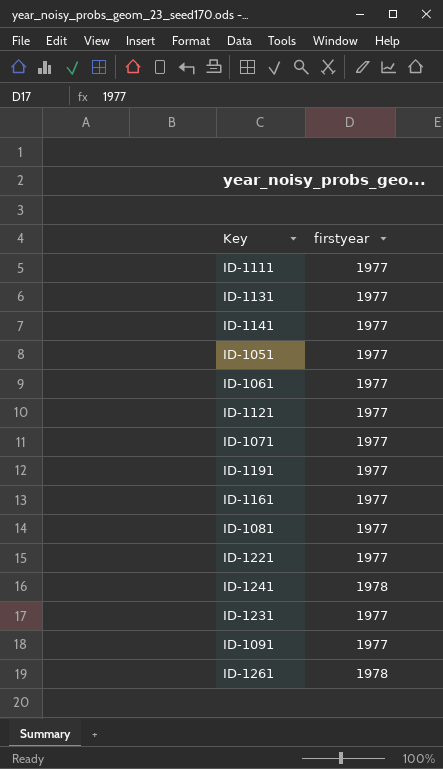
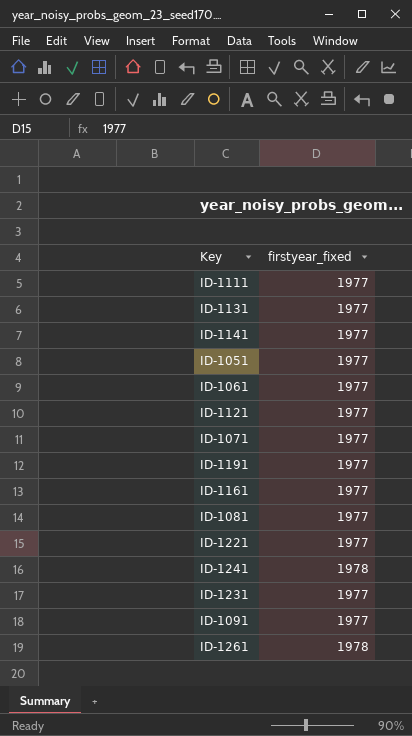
column name: firstyear -> firstyear_fixed

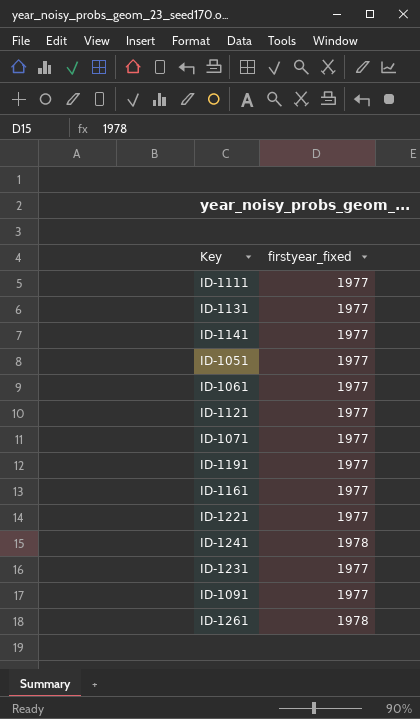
row ID-1081: 1977 -> none

